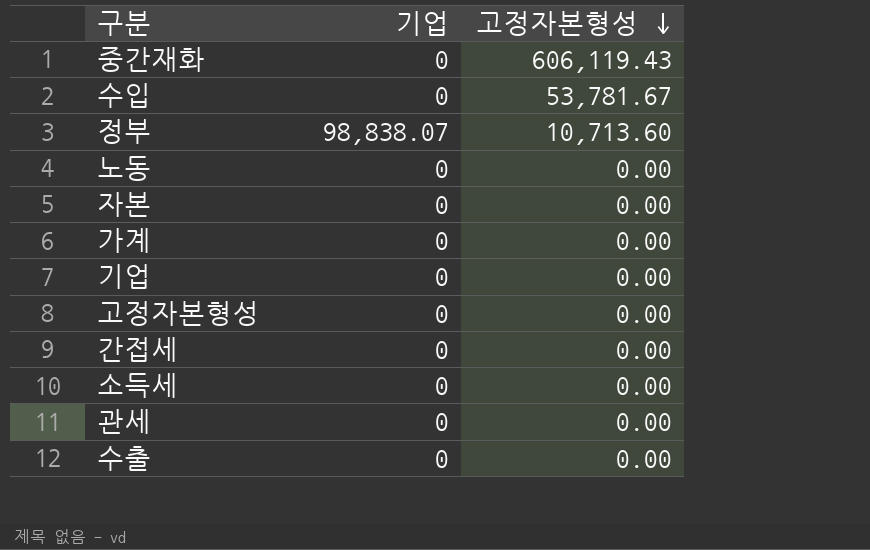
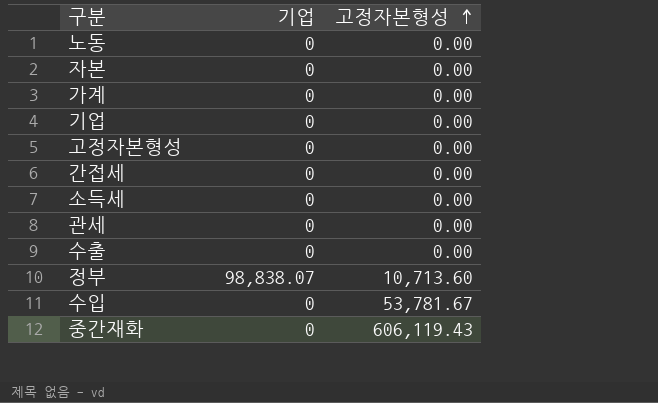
row order: 고정자본형성 descending -> 고정자본형성 ascending

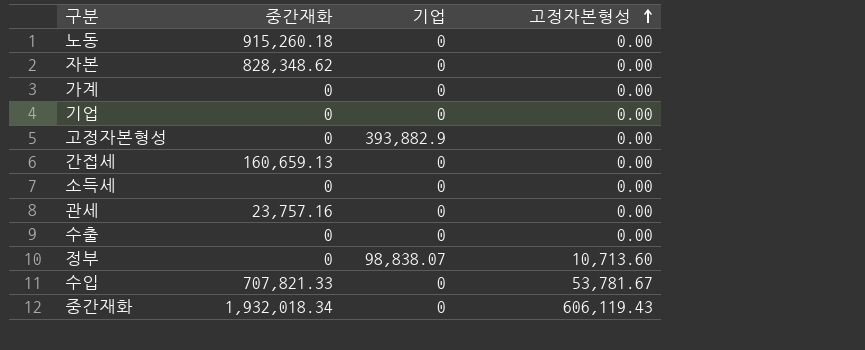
column 중간재화 | position: none -> 2
고정자본형성 | 기업: 0 -> 393,882.9

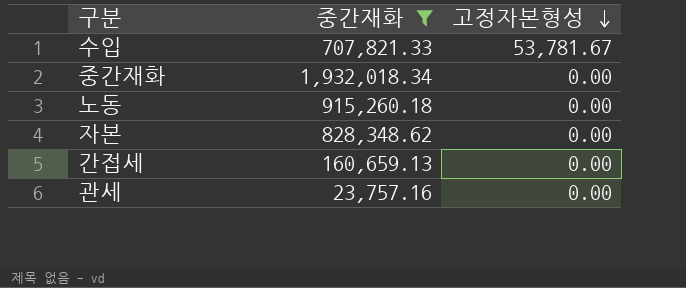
filter: none -> 중간재화 != 0
row order: 고정자본형성 ascending -> 고정자본형성 descending
column 기업 | position: 3 -> none
중간재화 | 고정자본형성: 606,119.43 -> 0.00

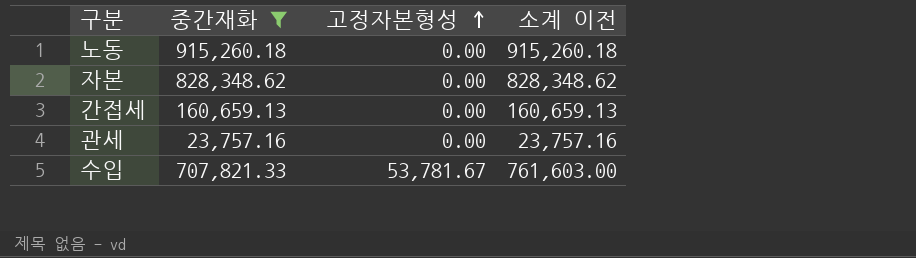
row order: 고정자본형성 descending -> 고정자본형성 ascending
column 소계 이전 | formula: none -> [중간재화] + [고정자본형성]
row 중간재화: 1,932,018.34 | 0.00 -> none

